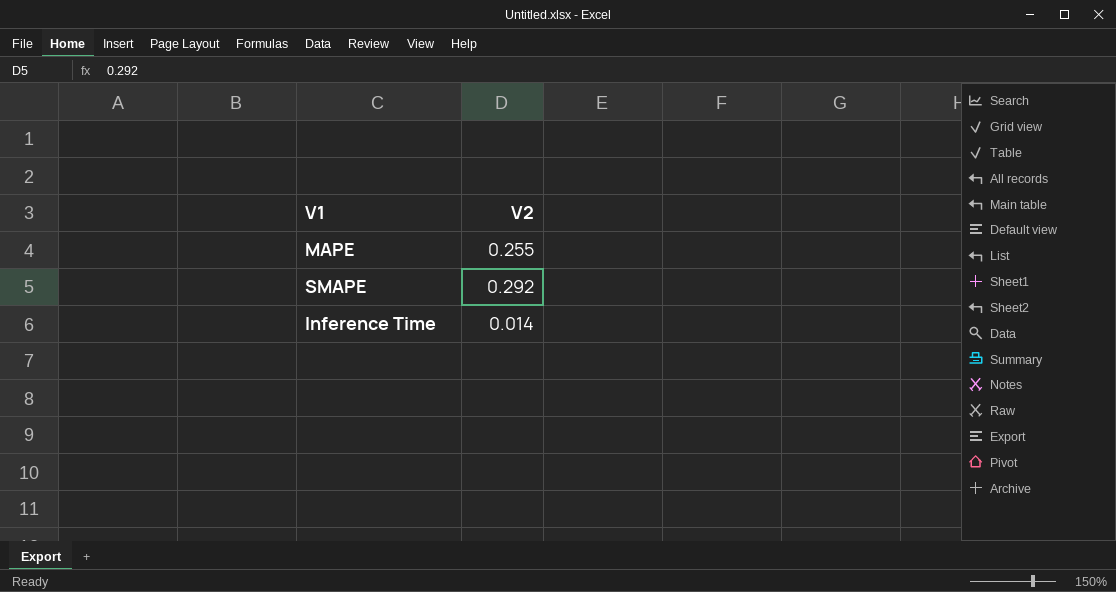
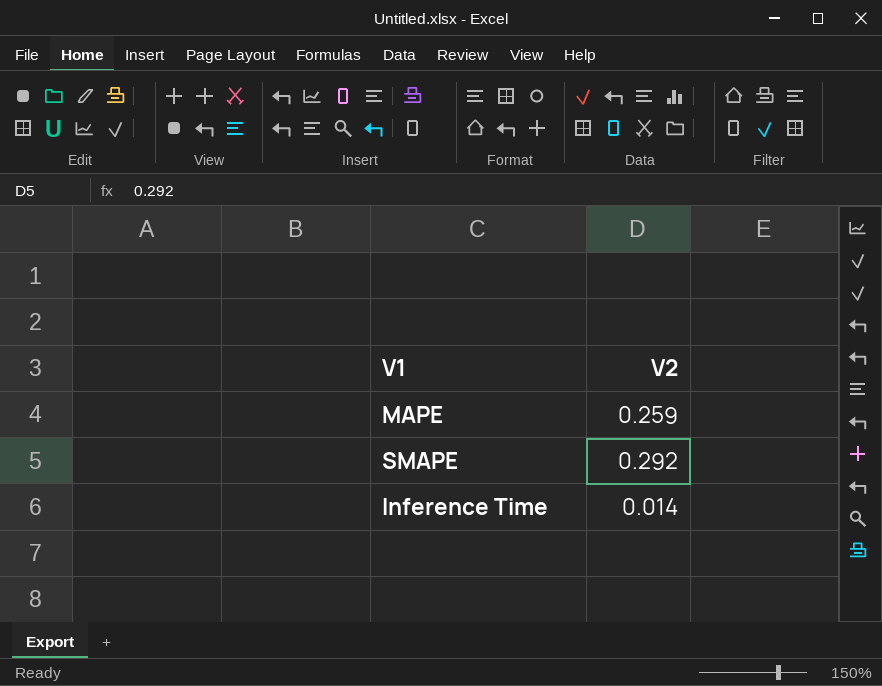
MAPE | V2: 0.255 -> 0.259

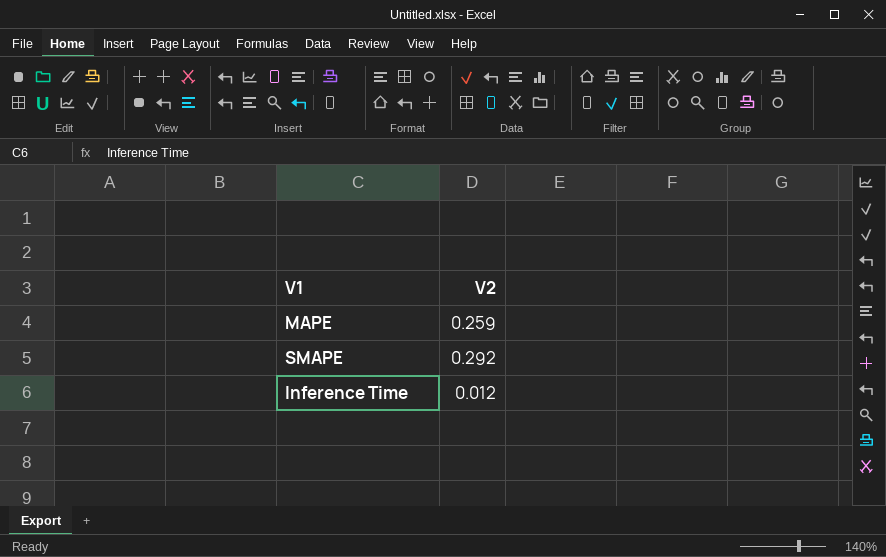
Inference Time | V2: 0.014 -> 0.012

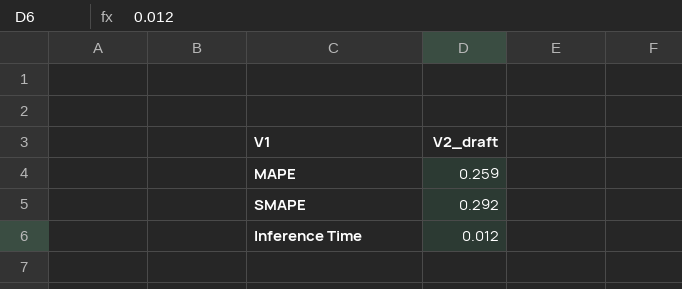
column name: V2 -> V2_draft

